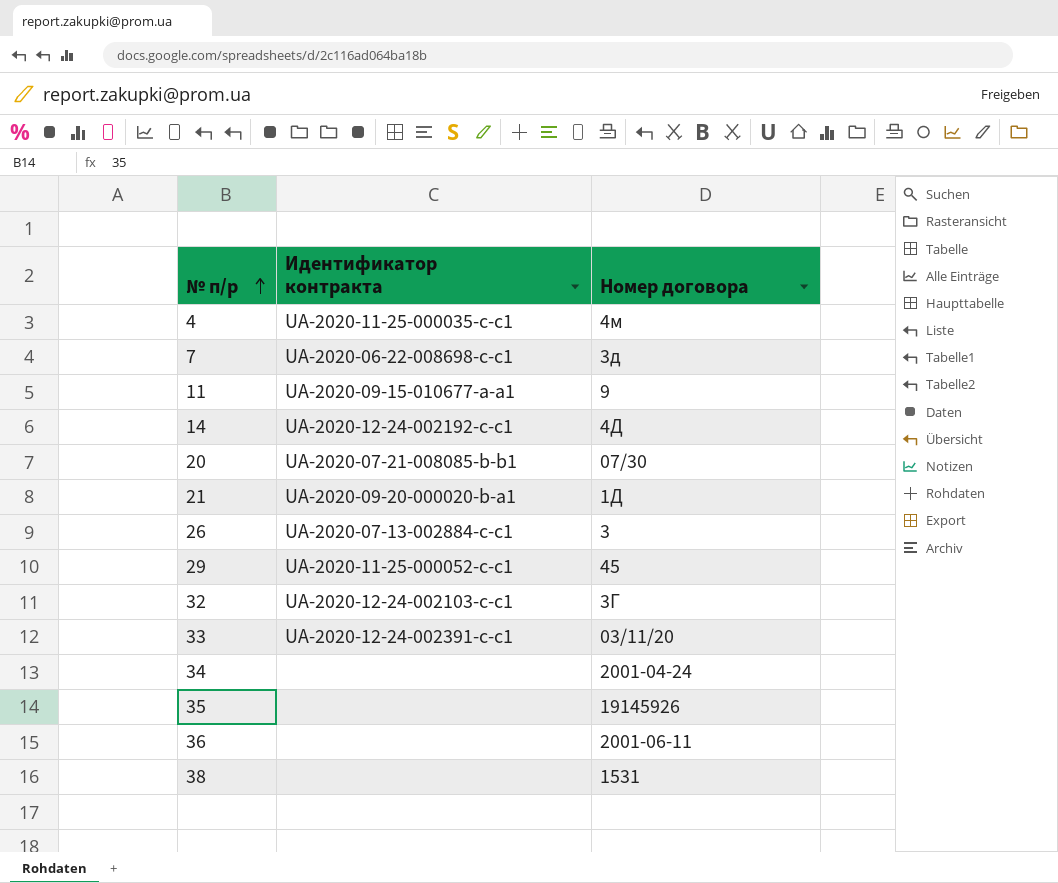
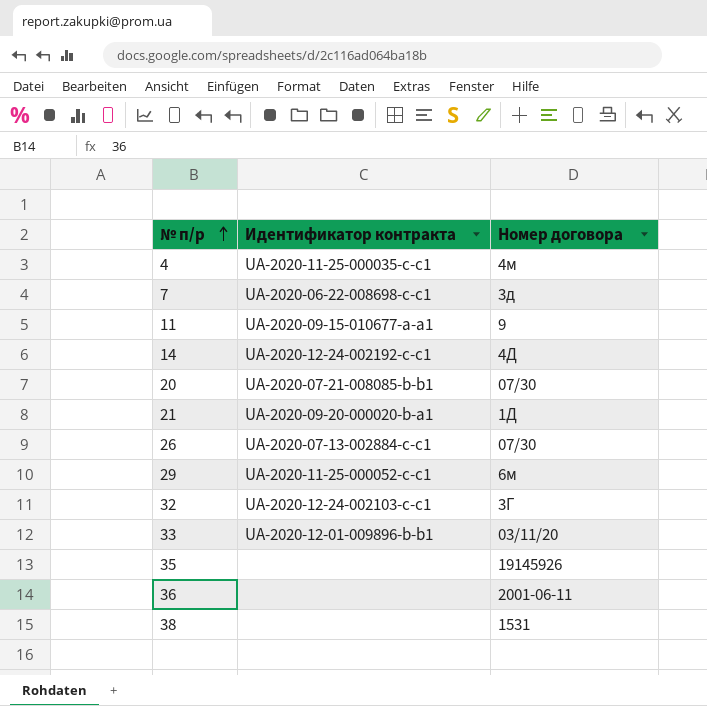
row 34: none | 2001-04-24 -> none
26 | Номер договора: 3 -> 07/30
29 | Номер договора: 45 -> 6м
33 | Идентификатор контракта: UA-2020-12-24-002391-c-c1 -> UA-2020-12-01-009896-b-b1

